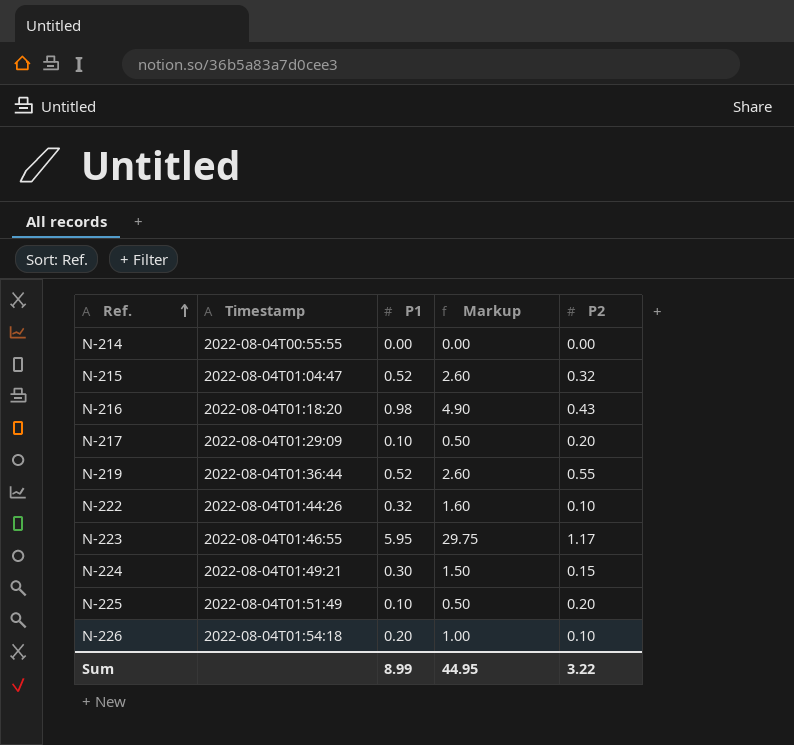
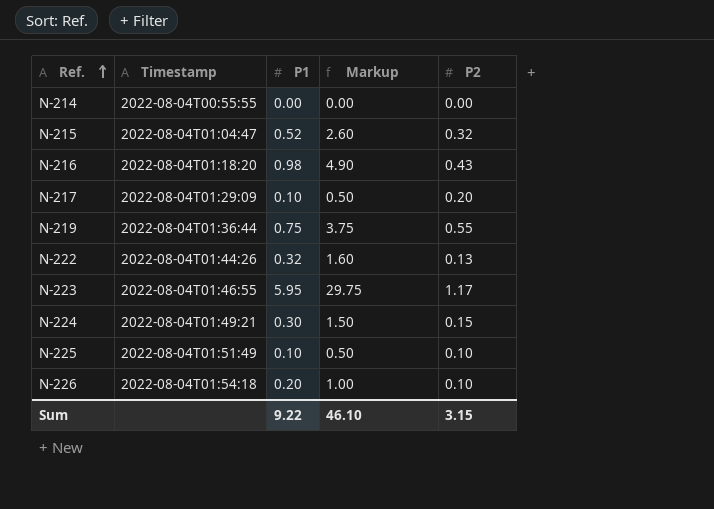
N-219 | P1: 0.52 -> 0.75
N-219 | Markup: 2.60 -> 3.75
N-222 | P2: 0.10 -> 0.13
N-225 | P2: 0.20 -> 0.10
Sum | P1: 8.99 -> 9.22
Sum | Markup: 44.95 -> 46.10
Sum | P2: 3.22 -> 3.15

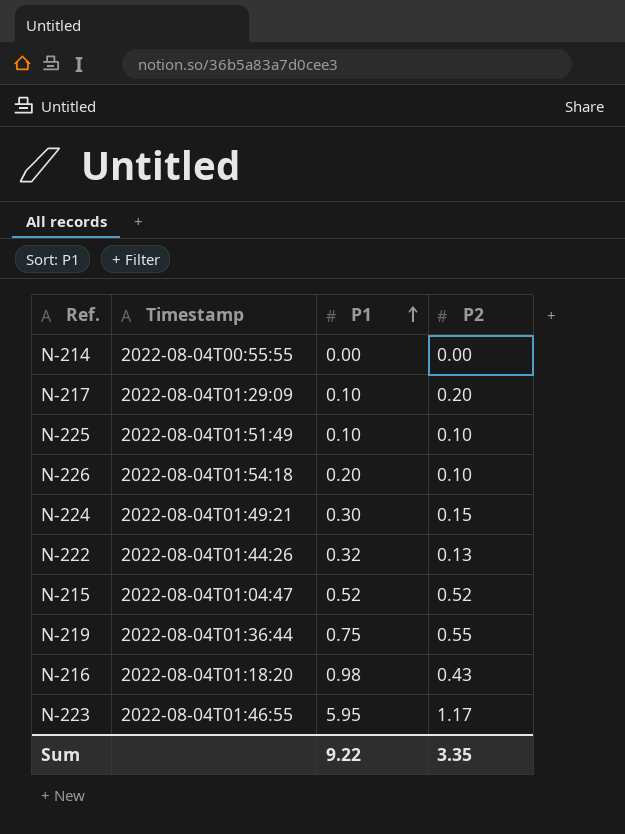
row order: Ref. ascending -> P1 ascending
column Markup | formula: [P1] * 5 -> none
N-215 | P2: 0.32 -> 0.52
Sum | P2: 3.15 -> 3.35

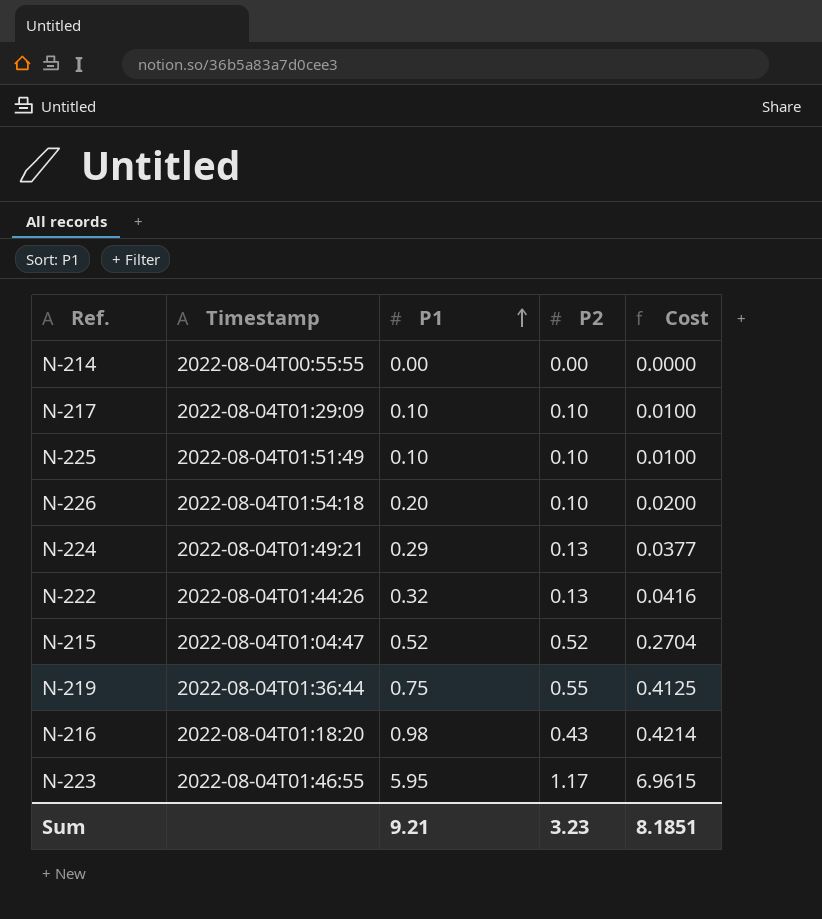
column Cost | formula: none -> [P1] * [P2]
N-217 | P2: 0.20 -> 0.10
N-224 | P1: 0.30 -> 0.29
N-224 | P2: 0.15 -> 0.13
Sum | P1: 9.22 -> 9.21
Sum | P2: 3.35 -> 3.23

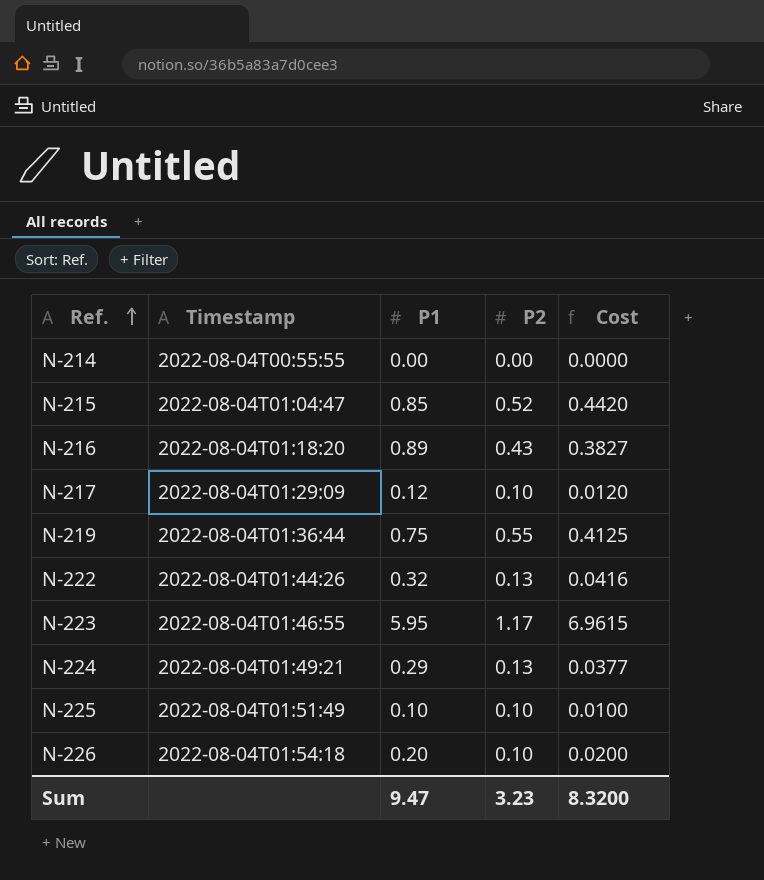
row order: P1 ascending -> Ref. ascending
N-215 | P1: 0.52 -> 0.85
N-215 | Cost: 0.2704 -> 0.4420
N-216 | P1: 0.98 -> 0.89
N-216 | Cost: 0.4214 -> 0.3827
N-217 | P1: 0.10 -> 0.12
N-217 | Cost: 0.0100 -> 0.0120
Sum | P1: 9.21 -> 9.47
Sum | Cost: 8.1851 -> 8.3200

